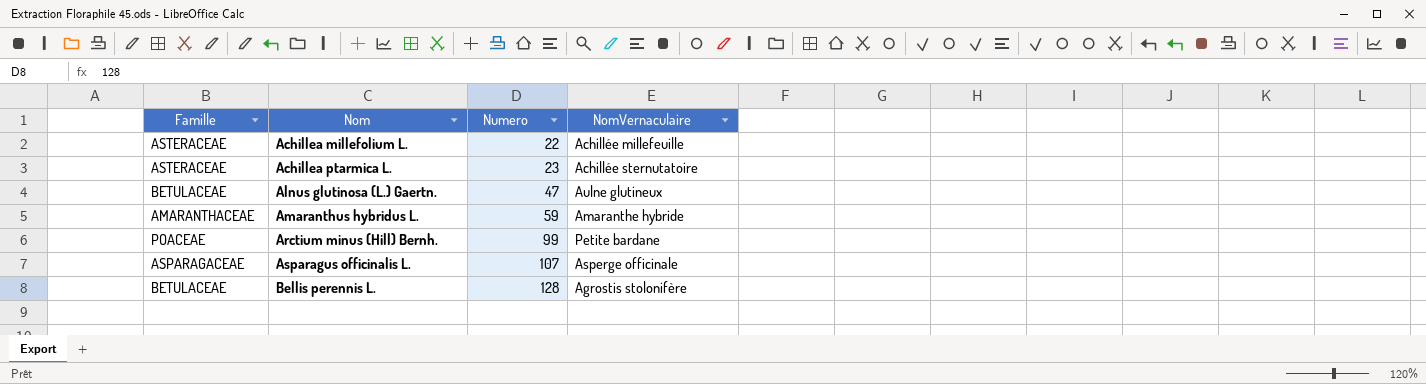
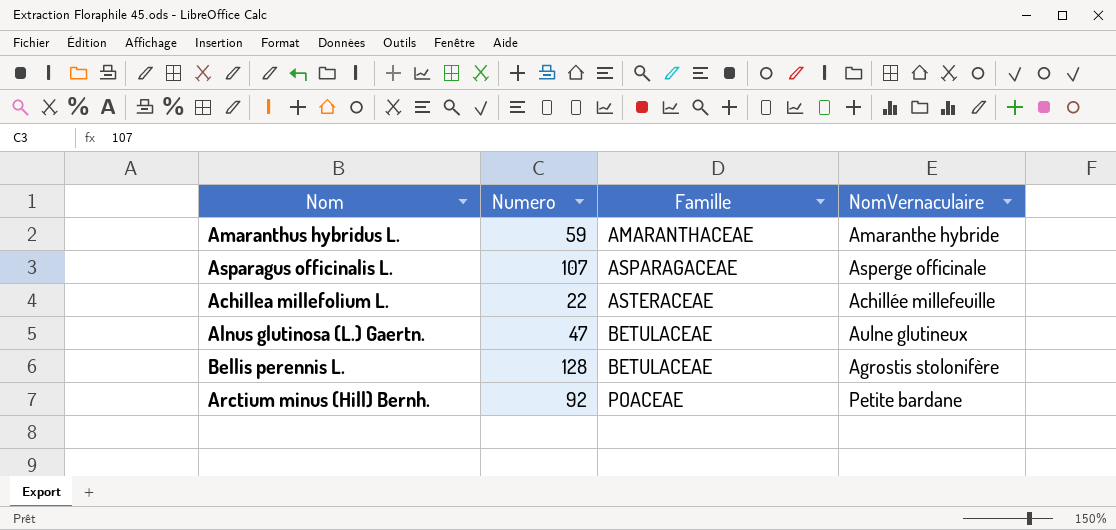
row order: Nom ascending -> Famille ascending
column Famille | position: 1 -> 3
row Achillea ptarmica L.: ASTERACEAE | 23 | Achillée sternutatoire -> none
Arctium minus (Hill) Bernh. | Numero: 99 -> 92

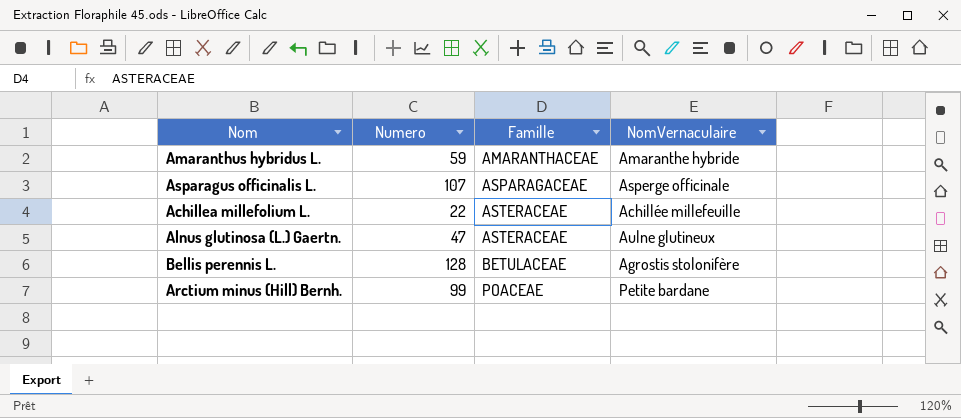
Alnus glutinosa (L.) Gaertn. | Famille: BETULACEAE -> ASTERACEAE
Arctium minus (Hill) Bernh. | Numero: 92 -> 99

